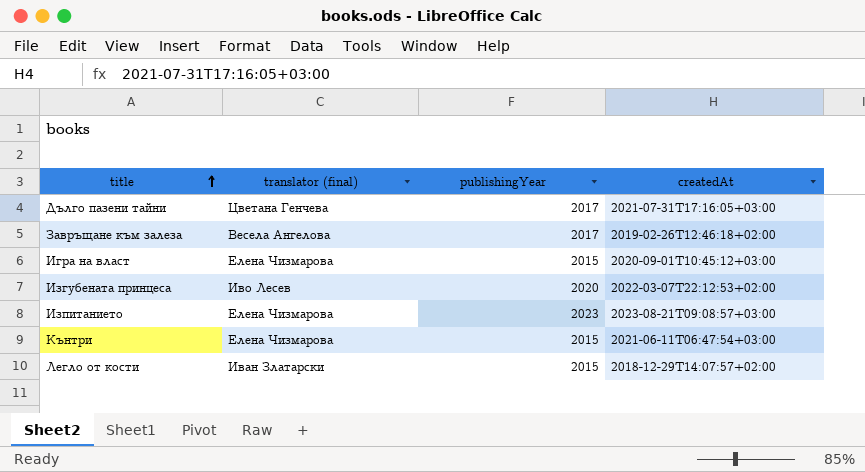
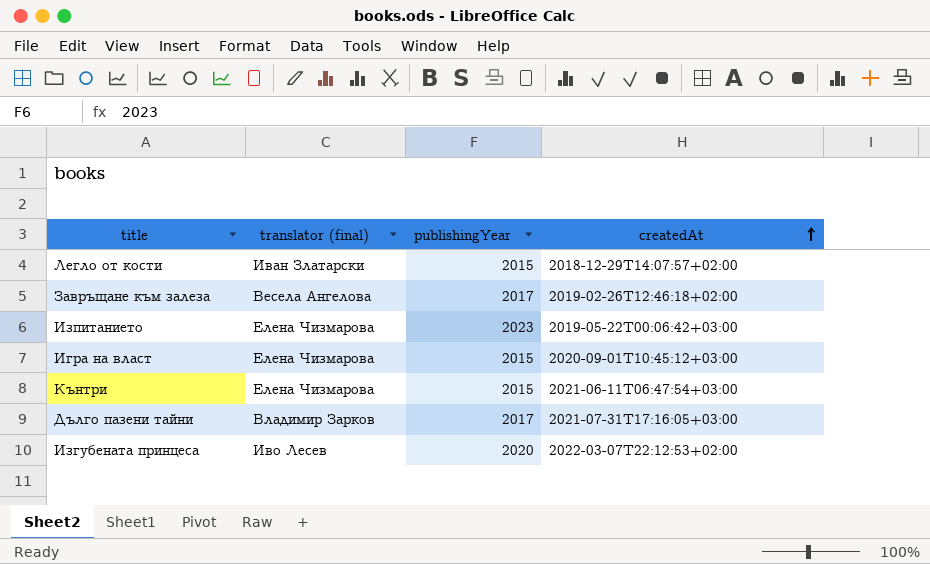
row order: title ascending -> createdAt ascending
Изпитанието | createdAt: 2023-08-21T09:08:57+03:00 -> 2019-05-22T00:06:42+03:00
Дълго пазени тайни | translator (final): Цветана Генчева -> Владимир Зарков

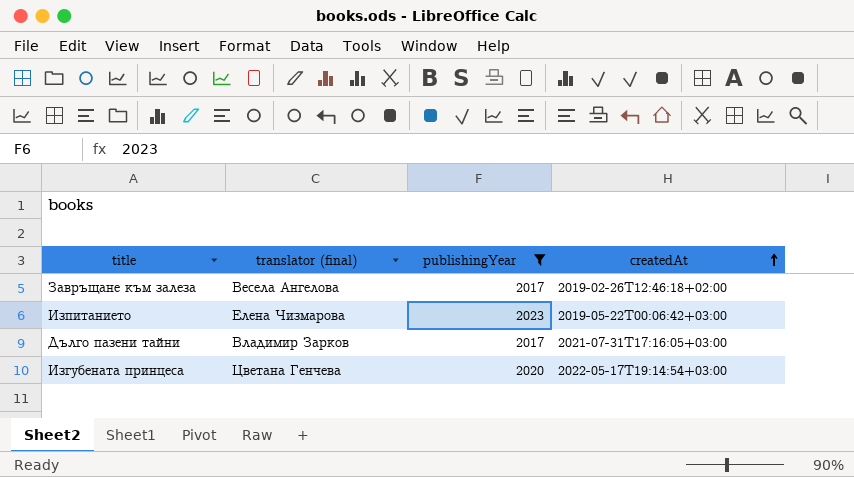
filter: none -> publishingYear != 2015
Изгубената принцеса | translator (final): Иво Лесев -> Цветана Генчева
Изгубената принцеса | createdAt: 2022-03-07T22:12:53+02:00 -> 2022-05-17T19:14:54+03:00

